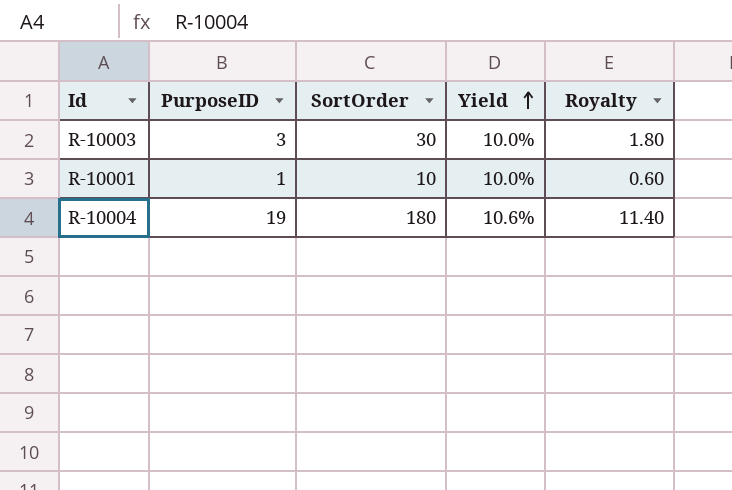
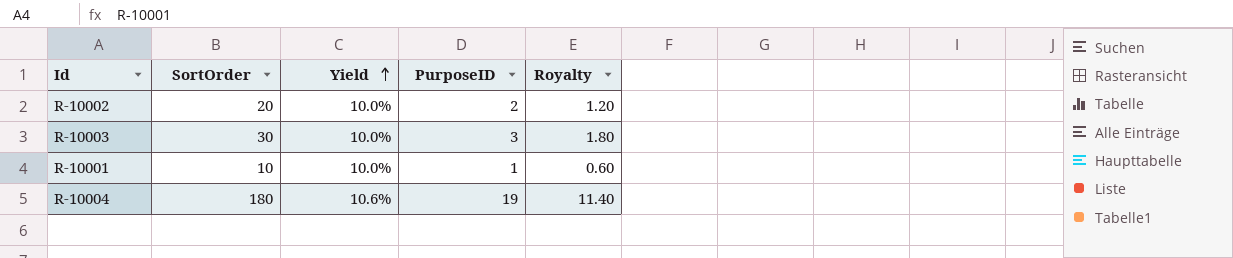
column PurposeID | position: 2 -> 4
row R-10002: none -> 20 | 10.0% | 2 | 1.20

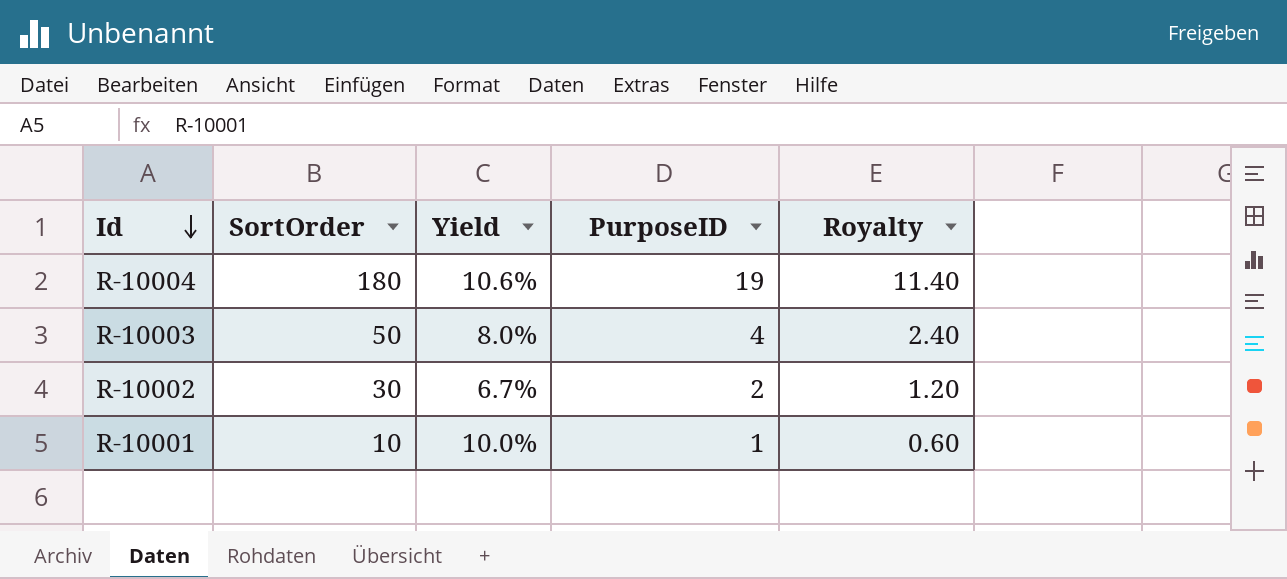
row order: Yield ascending -> Id descending
R-10003 | SortOrder: 30 -> 50
R-10003 | Yield: 10.0% -> 8.0%
R-10003 | PurposeID: 3 -> 4
R-10003 | Royalty: 1.80 -> 2.40
R-10002 | SortOrder: 20 -> 30
R-10002 | Yield: 10.0% -> 6.7%

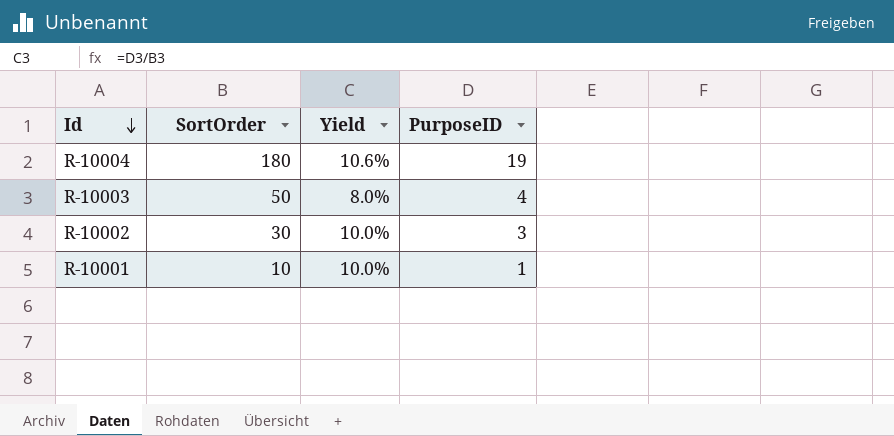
column Royalty | formula: [PurposeID] * 0.6 -> none
R-10002 | Yield: 6.7% -> 10.0%
R-10002 | PurposeID: 2 -> 3

